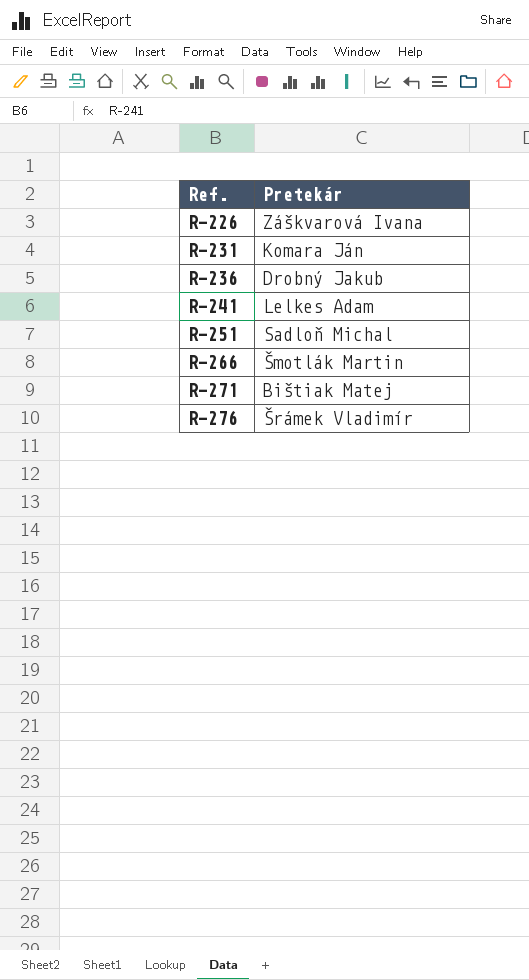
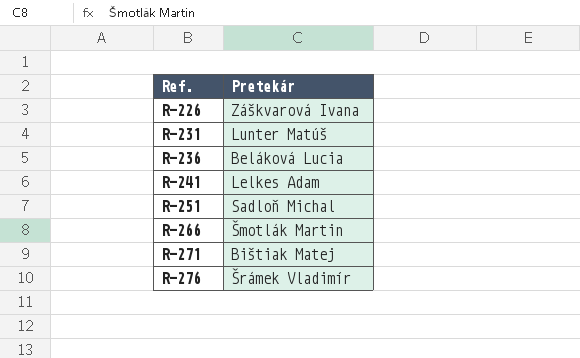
R-231 | Pretekár: Komara Ján -> Lunter Matúš
R-236 | Pretekár: Drobný Jakub -> Beláková Lucia

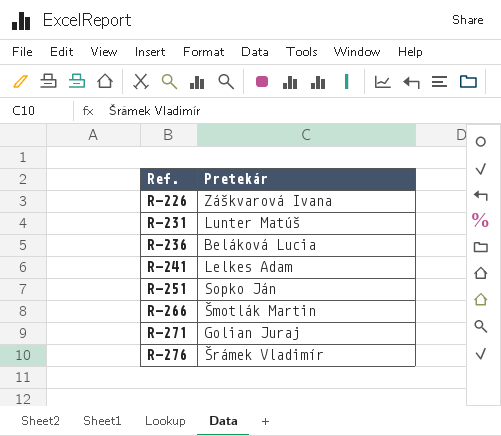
R-251 | Pretekár: Sadloň Michal -> Sopko Ján
R-271 | Pretekár: Bištiak Matej -> Golian Juraj

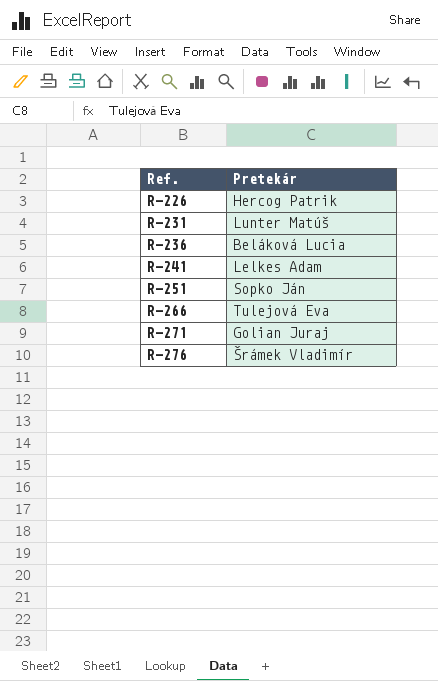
R-226 | Pretekár: Záškvarová Ivana -> Hercog Patrik
R-266 | Pretekár: Šmotlák Martin -> Tulejová Eva

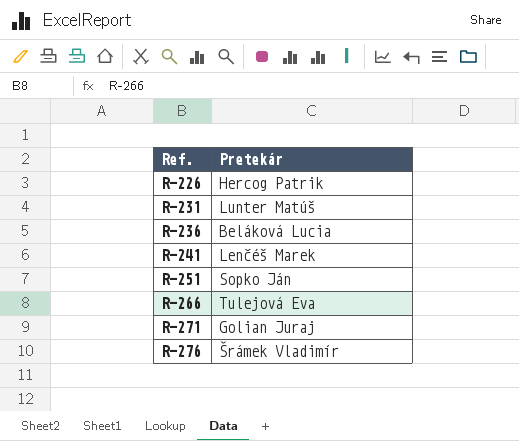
R-241 | Pretekár: Lelkes Adam -> Lenčéš Marek

